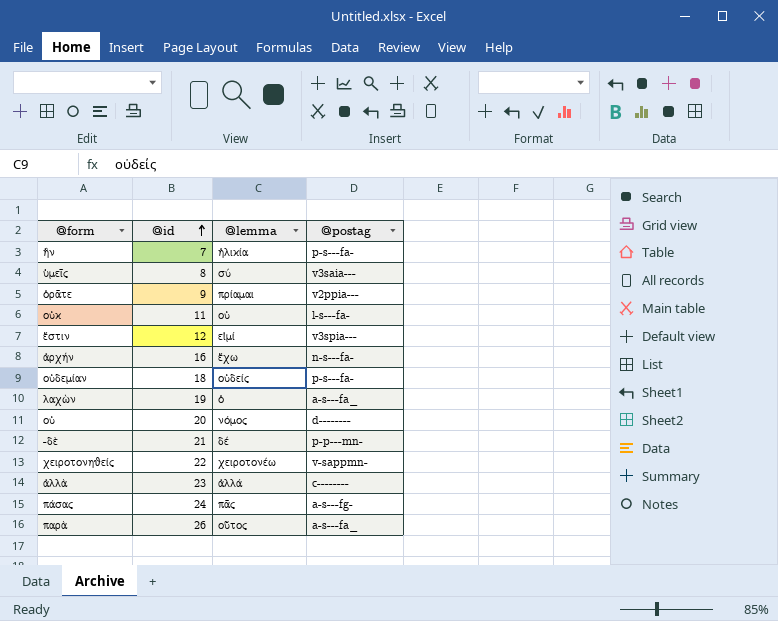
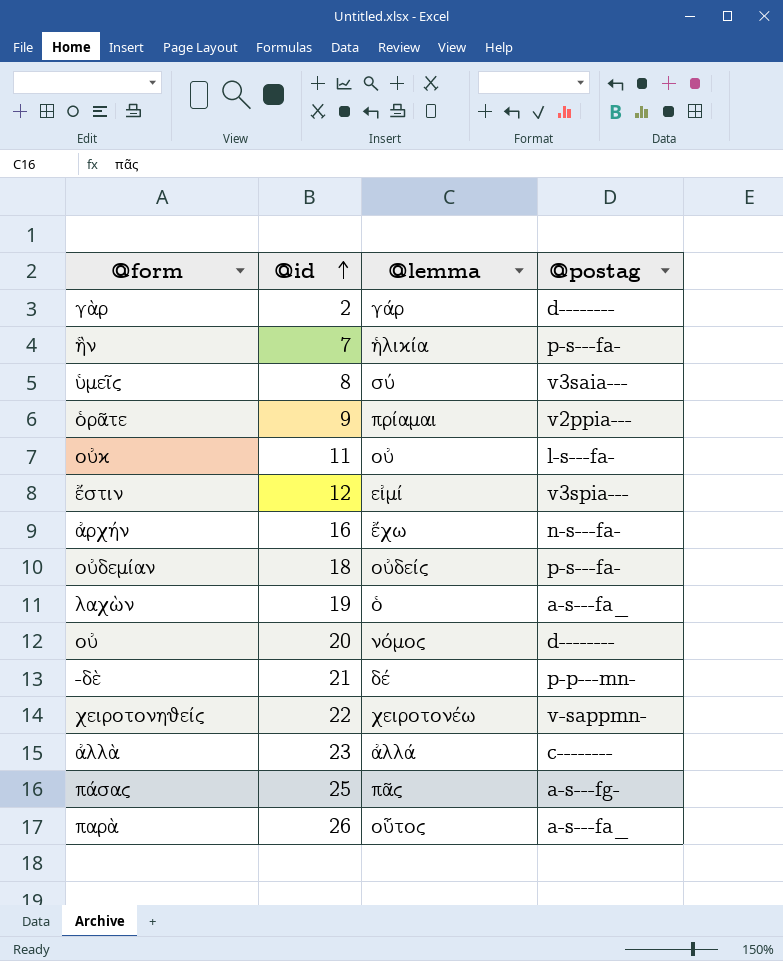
row γὰρ: none -> 2 | γάρ | d--------
πάσας | @id: 24 -> 25

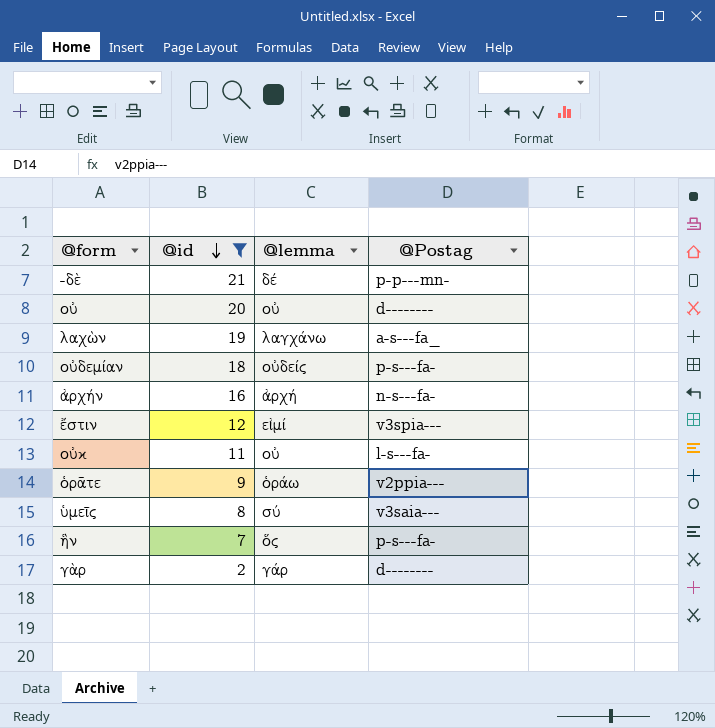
filter: none -> @id <= 21
row order: @id ascending -> @id descending
column name: @postag -> @Postag
οὐ | @lemma: νόμος -> οὐ
λαχὼν | @lemma: ὁ -> λαγχάνω
ἀρχήν | @lemma: ἔχω -> ἀρχή
ὁρᾶτε | @lemma: πρίαμαι -> ὁράω
ἣν | @lemma: ἡλικία -> ὅς

